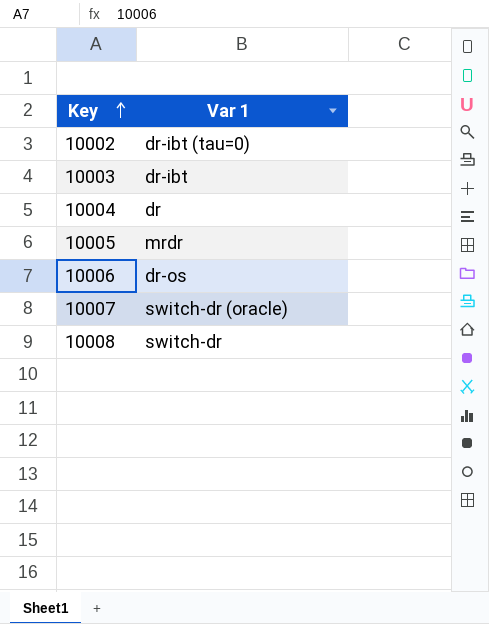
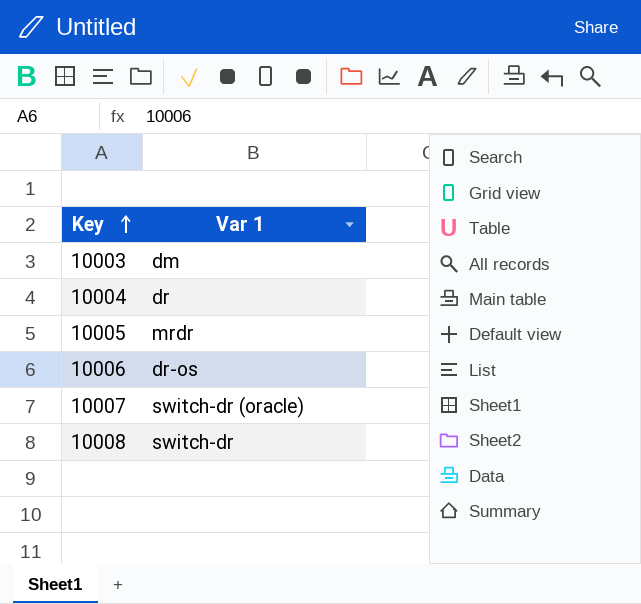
row 10002: dr-ibt (tau=0) -> none
10003 | Var 1: dr-ibt -> dm

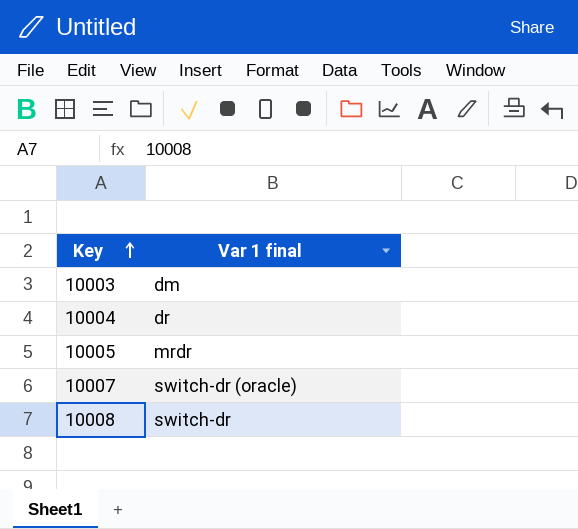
column name: Var 1 -> Var 1 final
row 10006: dr-os -> none

